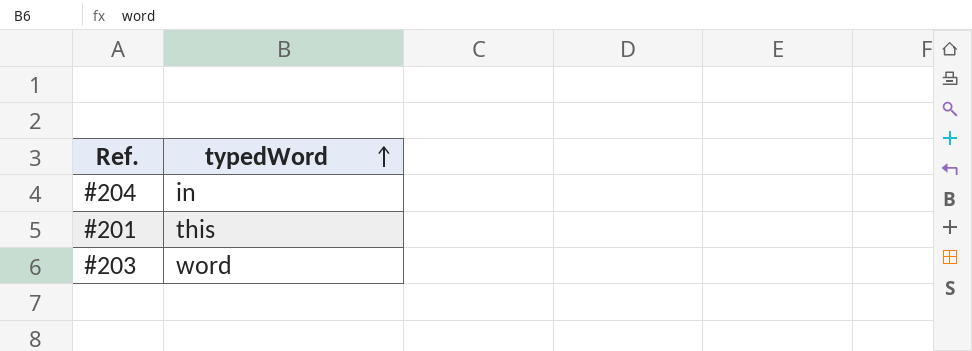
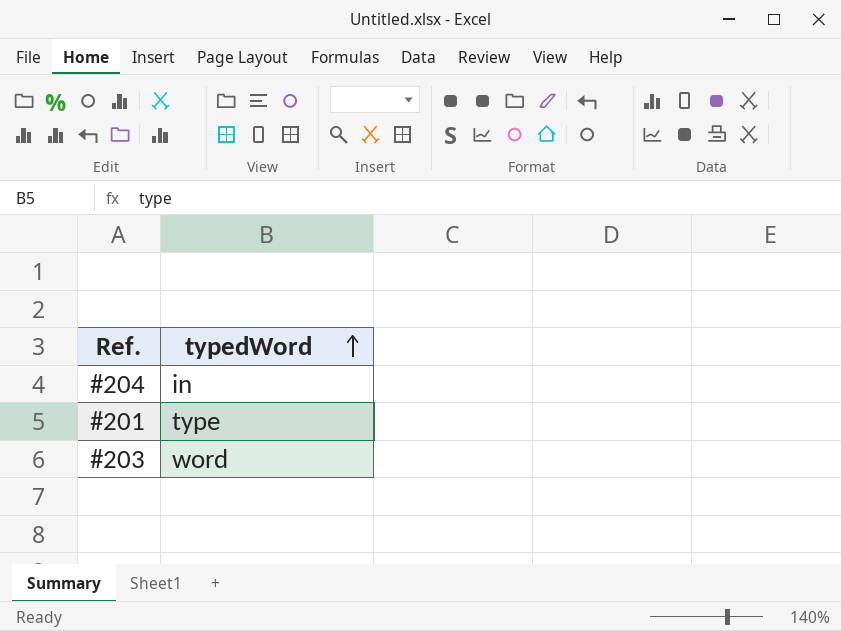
#201 | typedWord: this -> type

